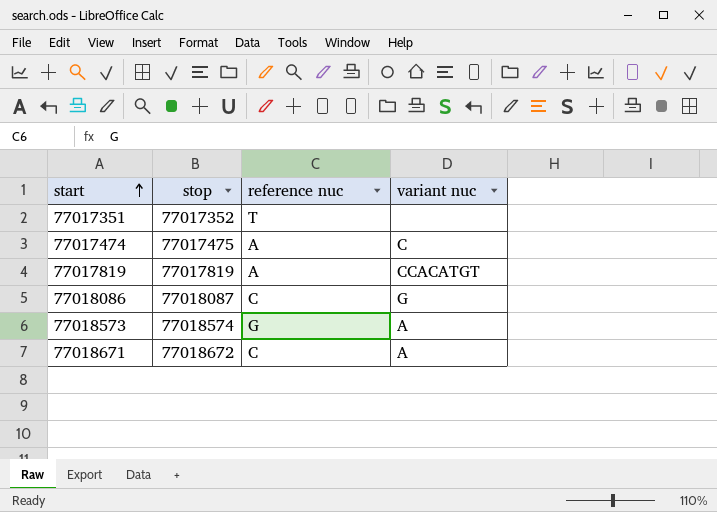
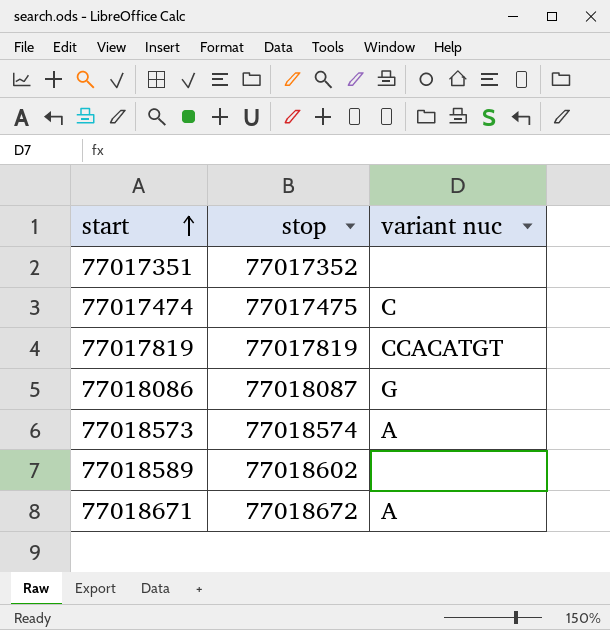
column reference nuc | position: 3 -> none
row 77018589: none -> 77018602 | none

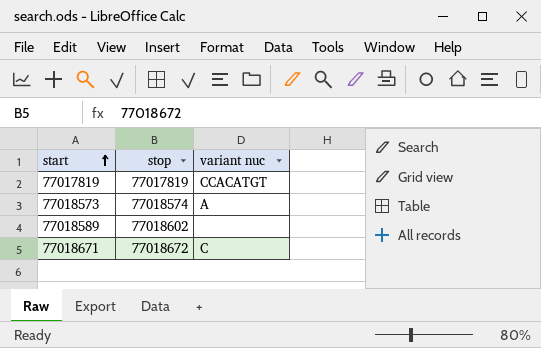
row 77017351: 77017352 | none -> none
row 77017474: 77017475 | C -> none
row 77018086: 77018087 | G -> none
77018671 | variant nuc: A -> C

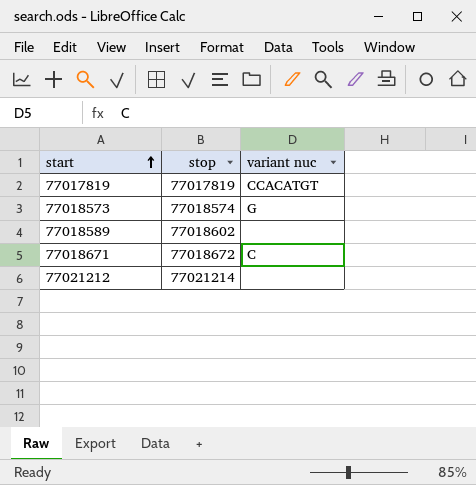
77018573 | variant nuc: A -> G
row 77021212: none -> 77021214 | none

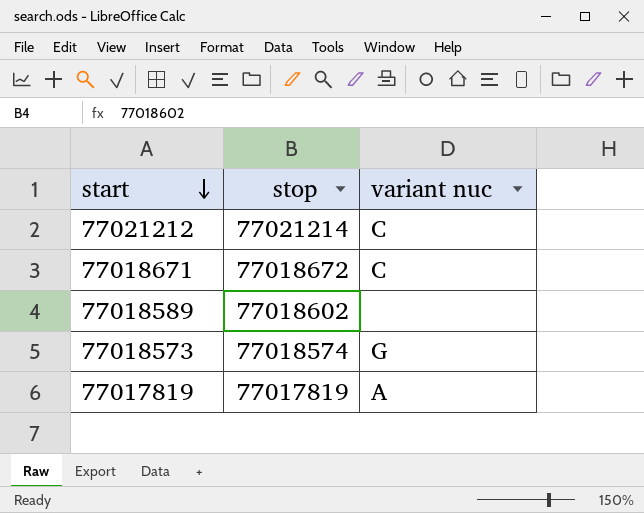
row order: start ascending -> start descending
77021212 | variant nuc: none -> C
77017819 | variant nuc: CCACATGT -> A

